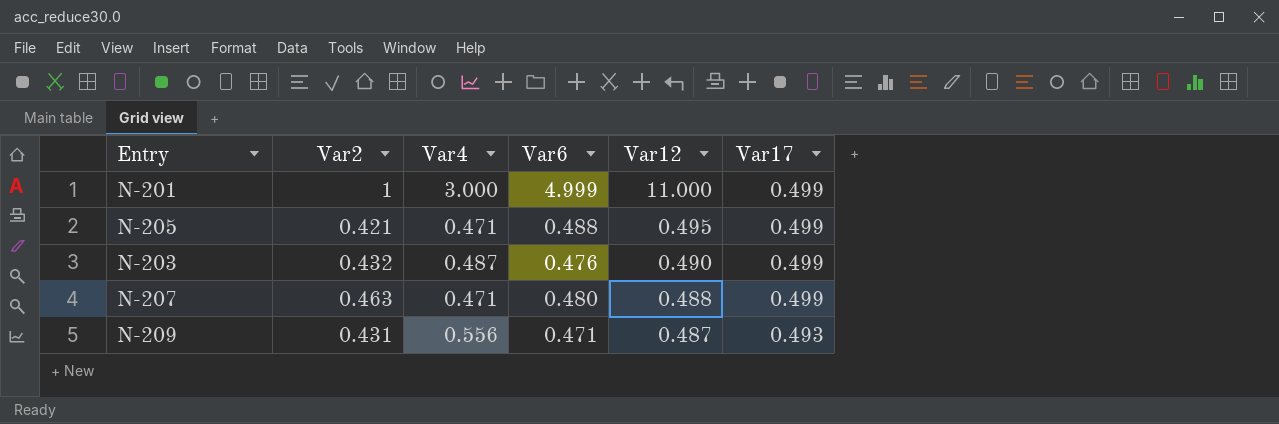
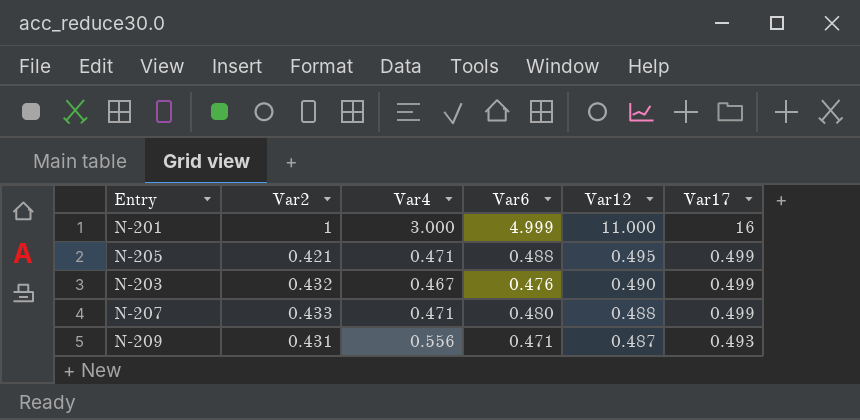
N-201 | Var17: 0.499 -> 16
N-203 | Var4: 0.487 -> 0.467
N-207 | Var2: 0.463 -> 0.433

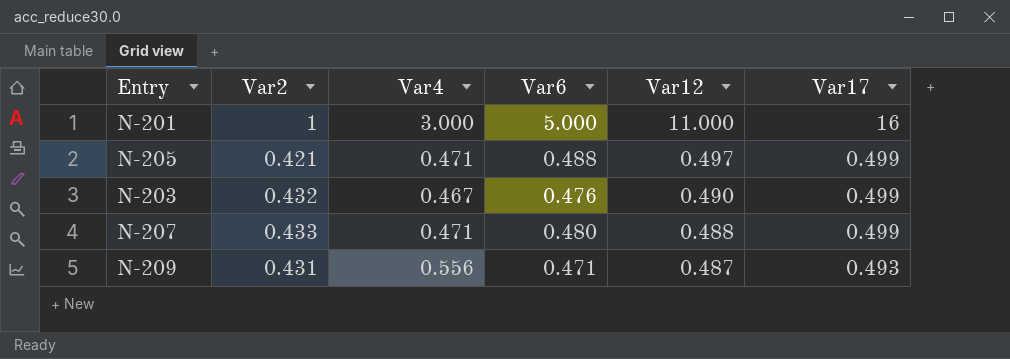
N-201 | Var6: 4.999 -> 5.000
N-205 | Var12: 0.495 -> 0.497

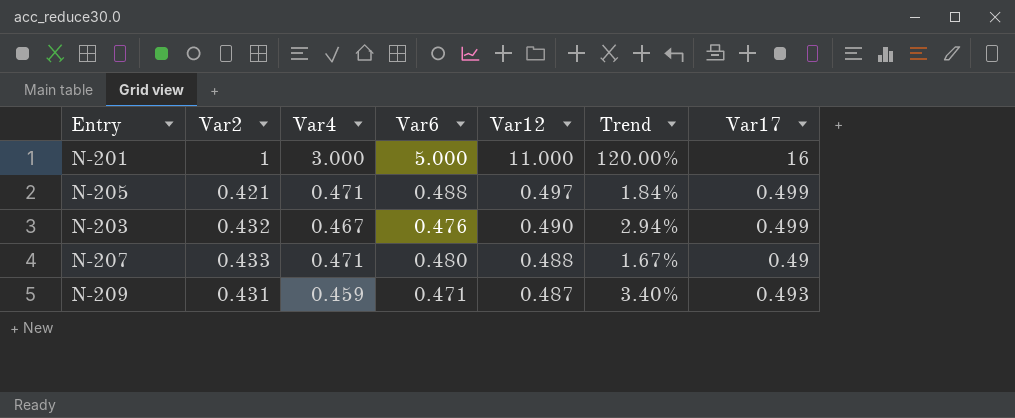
column Trend | formula: none -> ([Var12] - [Var6]) / [Var6]
N-207 | Var17: 0.499 -> 0.49
N-209 | Var4: 0.556 -> 0.459

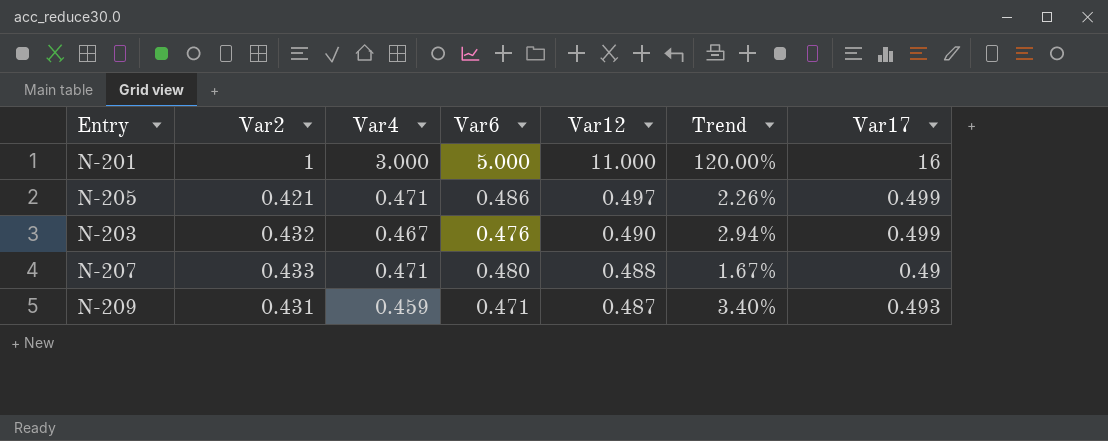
N-205 | Var6: 0.488 -> 0.486
N-205 | Trend: 1.84% -> 2.26%

